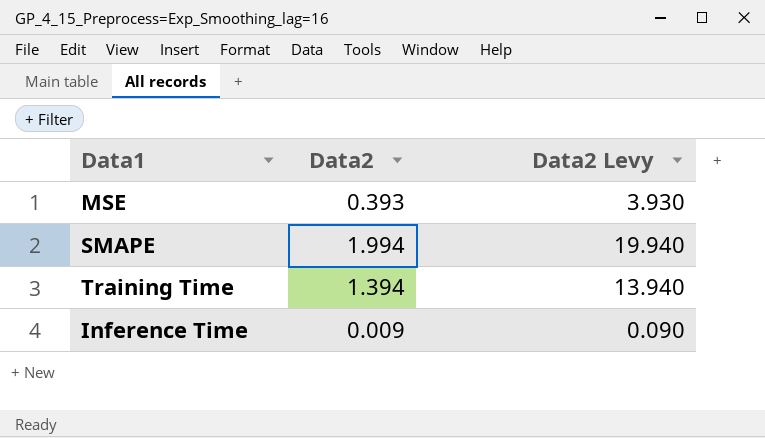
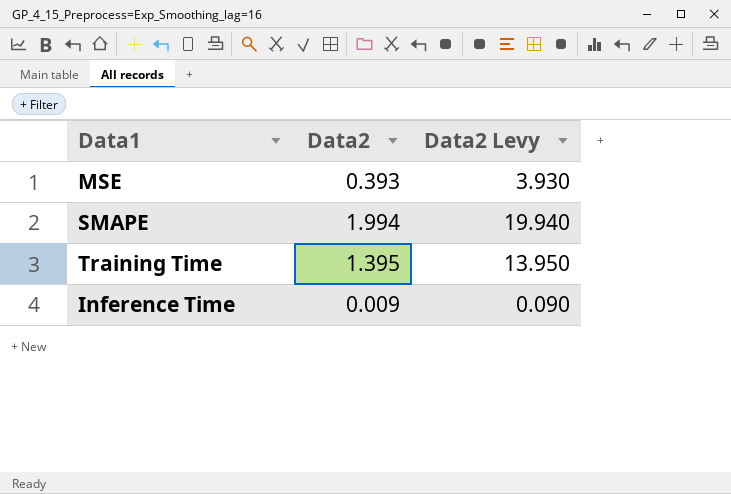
Training Time | Data2: 1.394 -> 1.395
Training Time | Data2 Levy: 13.940 -> 13.950

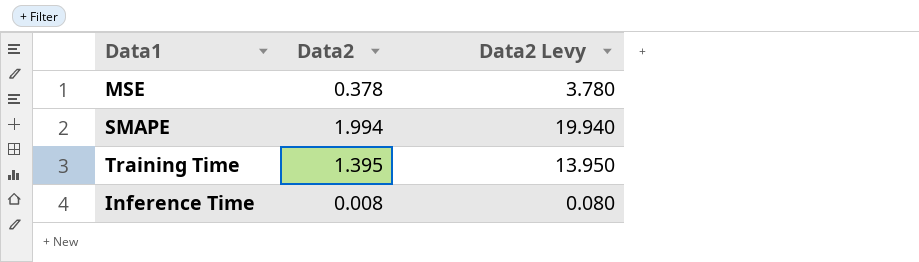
MSE | Data2: 0.393 -> 0.378
MSE | Data2 Levy: 3.930 -> 3.780
Inference Time | Data2: 0.009 -> 0.008
Inference Time | Data2 Levy: 0.090 -> 0.080

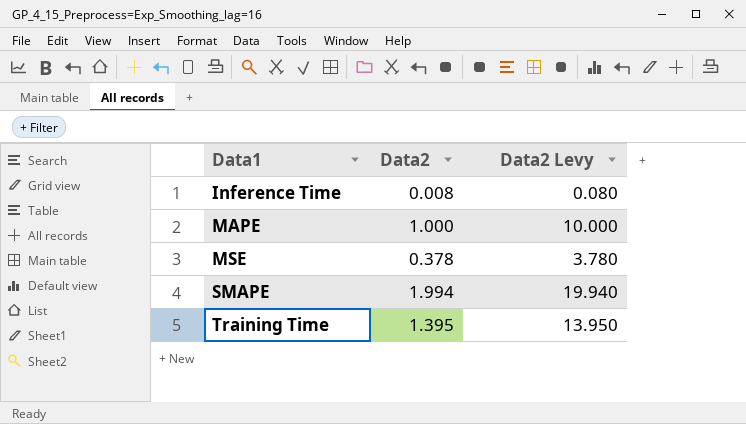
row order: none -> Data1 ascending
row MAPE: none -> 1.000 | 10.000

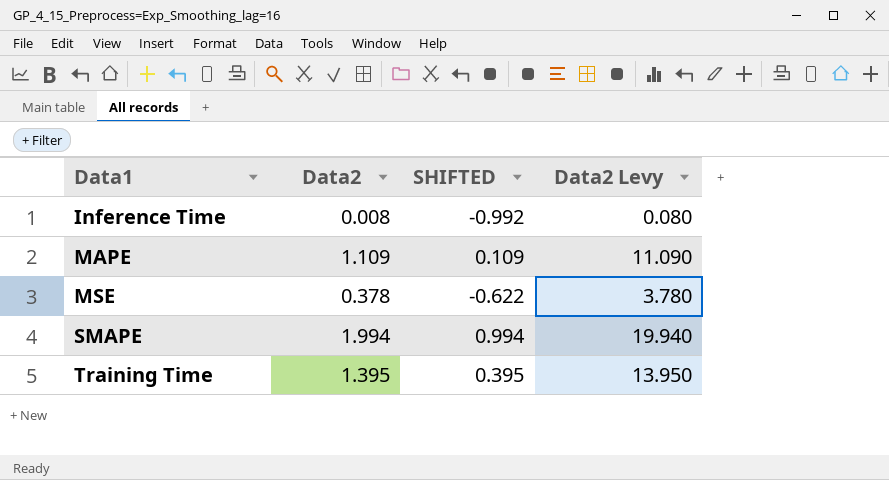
column SHIFTED | formula: none -> [Data2] - 1
MAPE | Data2: 1.000 -> 1.109
MAPE | Data2 Levy: 10.000 -> 11.090

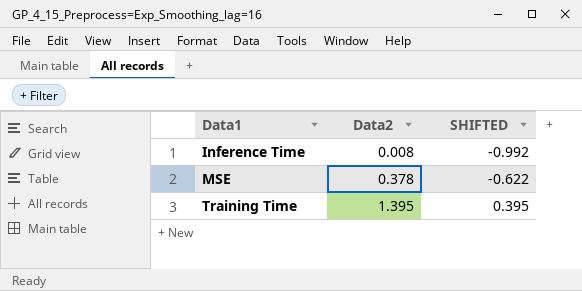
column Data2 Levy | formula: [Data2] * 10 -> none
row MAPE: 1.109 | 0.109 | 11.090 -> none
row SMAPE: 1.994 | 0.994 | 19.940 -> none

